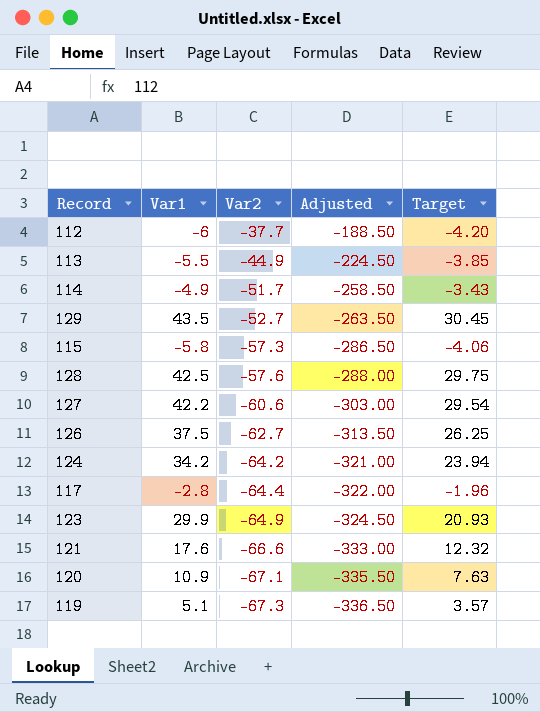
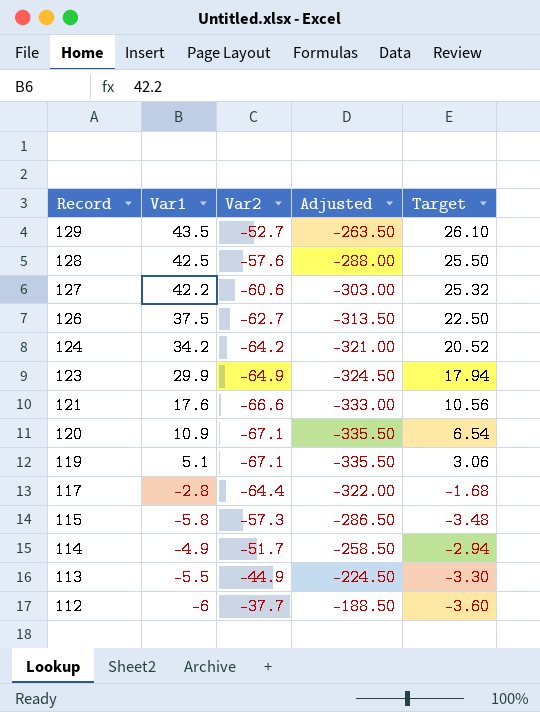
row order: Var2 descending -> Record descending
column Target | formula: [Var1] * 0.7 -> [Var1] * 0.6
119 | Var2: -67.3 -> -67.1
119 | Adjusted: -336.50 -> -335.50

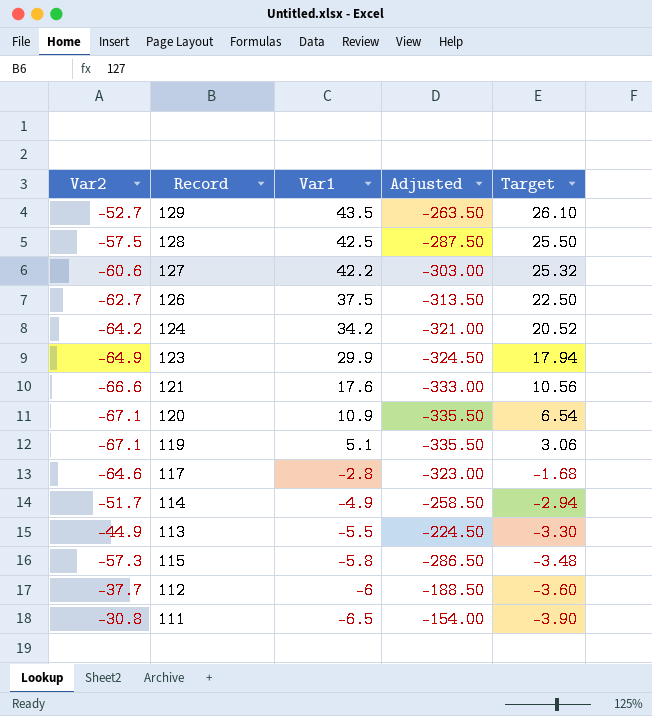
row order: Record descending -> Var1 descending
column Var2 | position: 3 -> 1
128 | Var2: -57.6 -> -57.5
128 | Adjusted: -288.00 -> -287.50
117 | Var2: -64.4 -> -64.6
117 | Adjusted: -322.00 -> -323.00
row 111: none -> -30.8 | -6.5 | -154.00 | -3.90

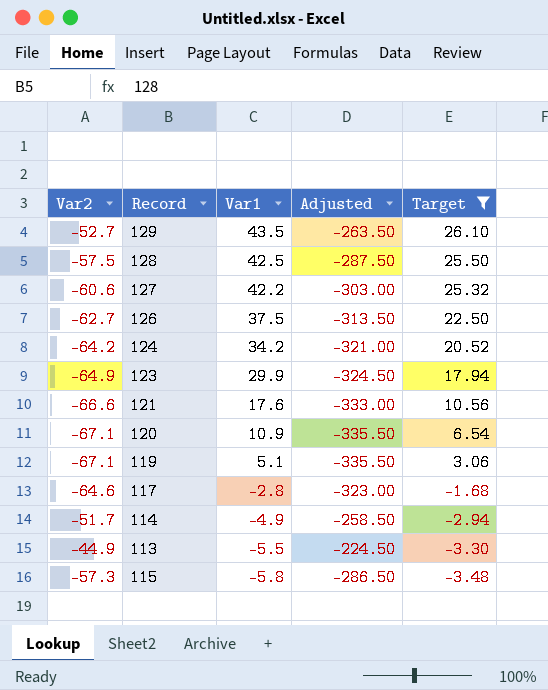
filter: none -> Target >= -3.48

